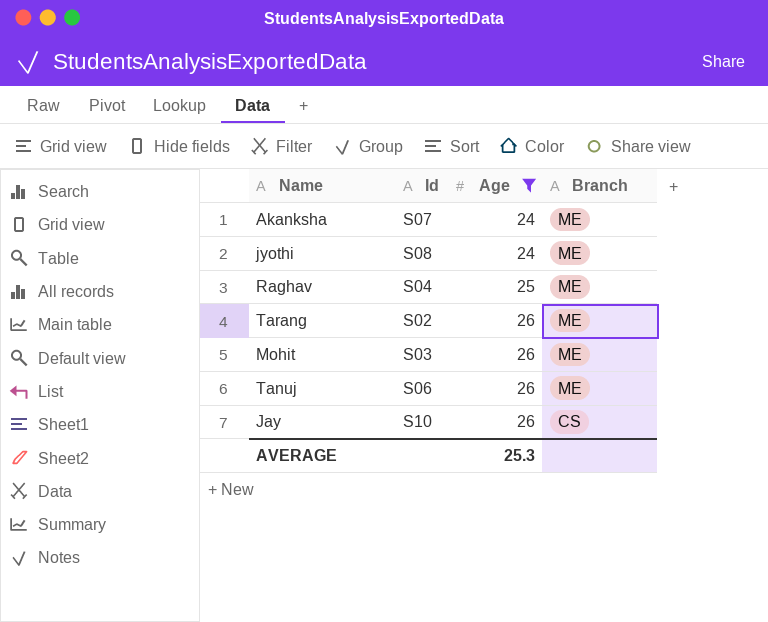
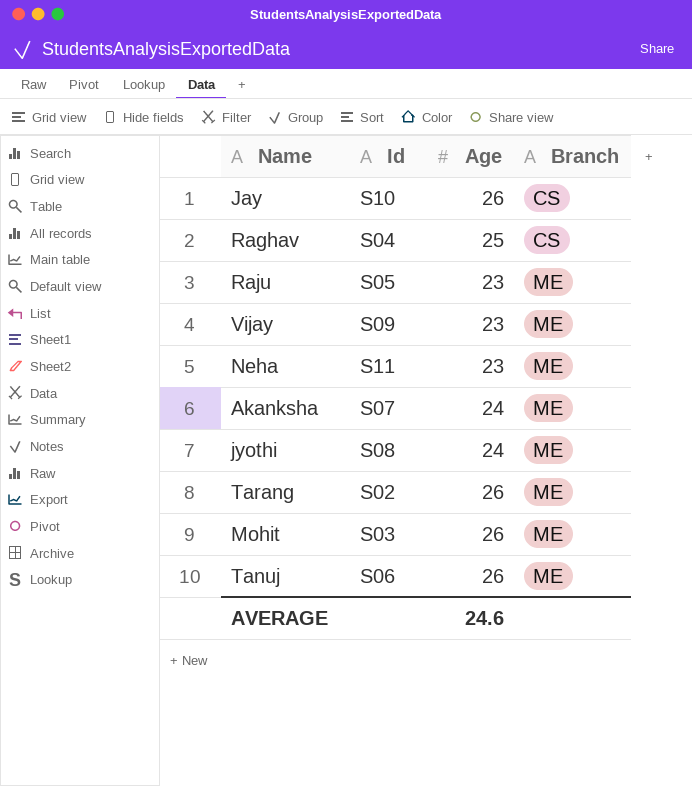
filter: Age != 23 -> none
row order: Age ascending -> Branch ascending
Raghav | Branch: ME -> CS
AVERAGE | Age: 25.3 -> 24.6

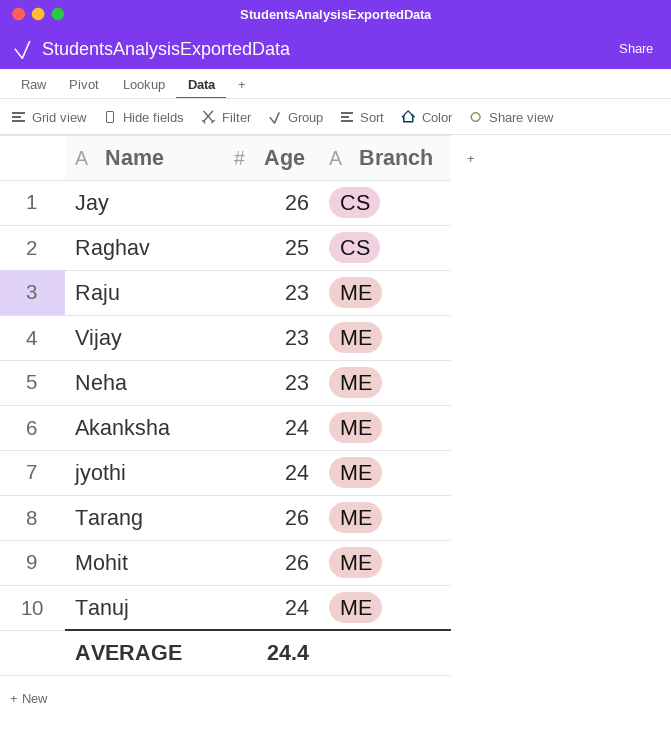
column Id | position: 2 -> none
Tanuj | Age: 26 -> 24
AVERAGE | Age: 24.6 -> 24.4

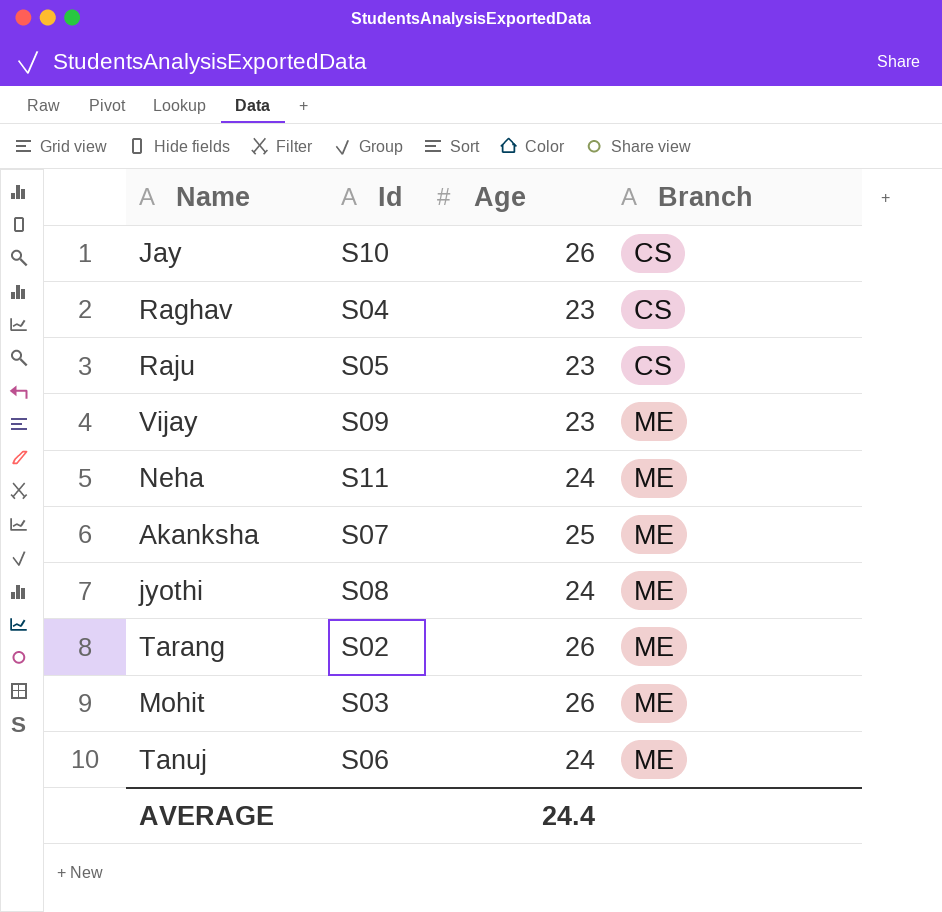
column Id | position: none -> 2
Raghav | Age: 25 -> 23
Raju | Branch: ME -> CS
Neha | Age: 23 -> 24
Akanksha | Age: 24 -> 25

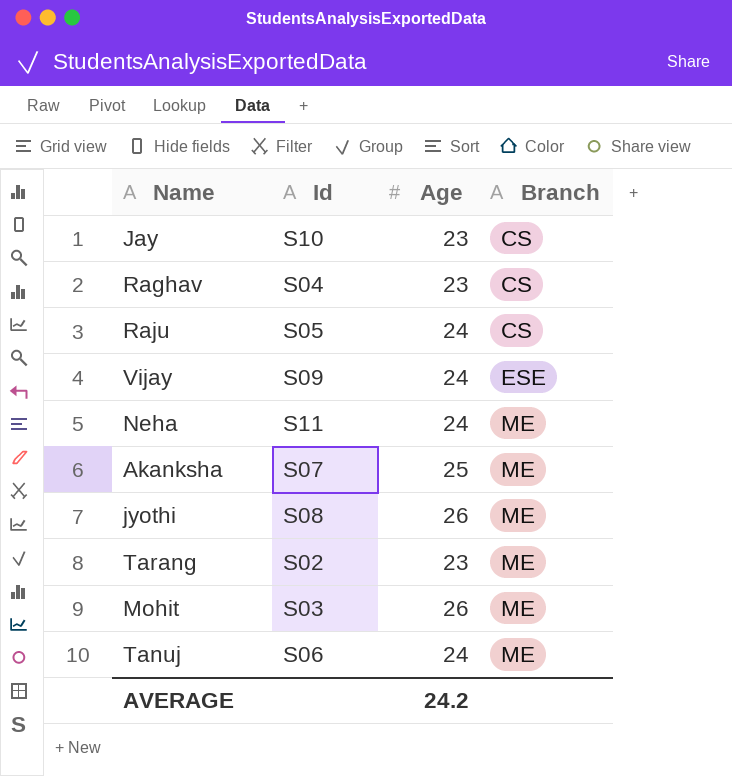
Jay | Age: 26 -> 23
Raju | Age: 23 -> 24
Vijay | Age: 23 -> 24
Vijay | Branch: ME -> ESE
jyothi | Age: 24 -> 26
Tarang | Age: 26 -> 23
AVERAGE | Age: 24.4 -> 24.2

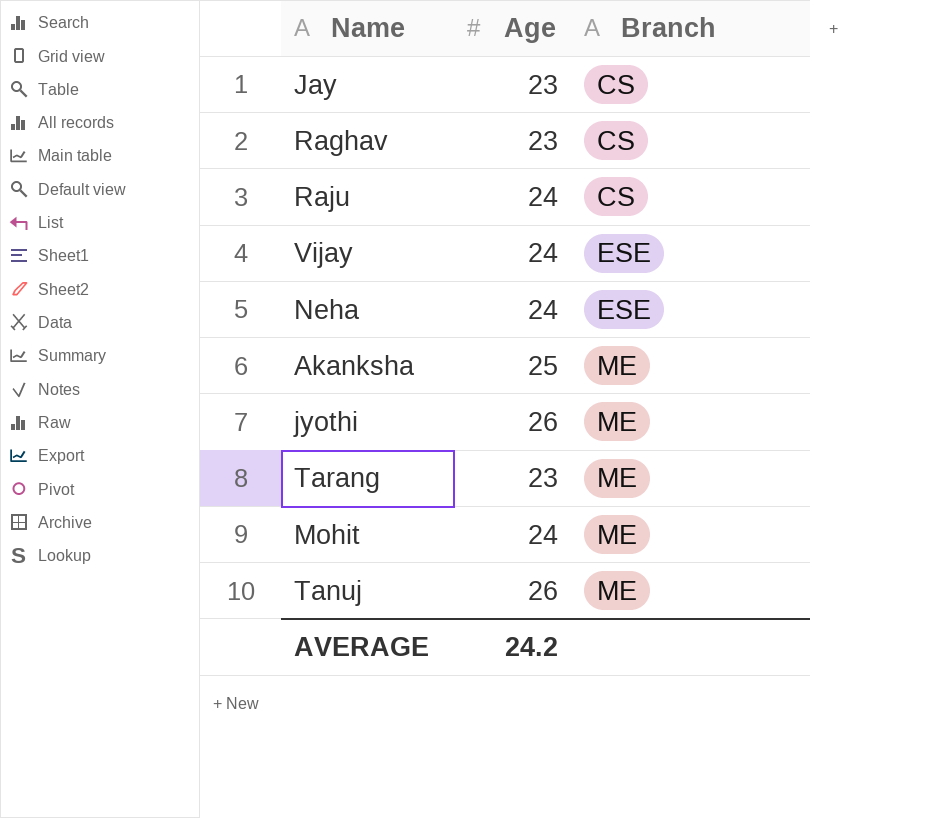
column Id | position: 2 -> none
Neha | Branch: ME -> ESE
Mohit | Age: 26 -> 24
Tanuj | Age: 24 -> 26

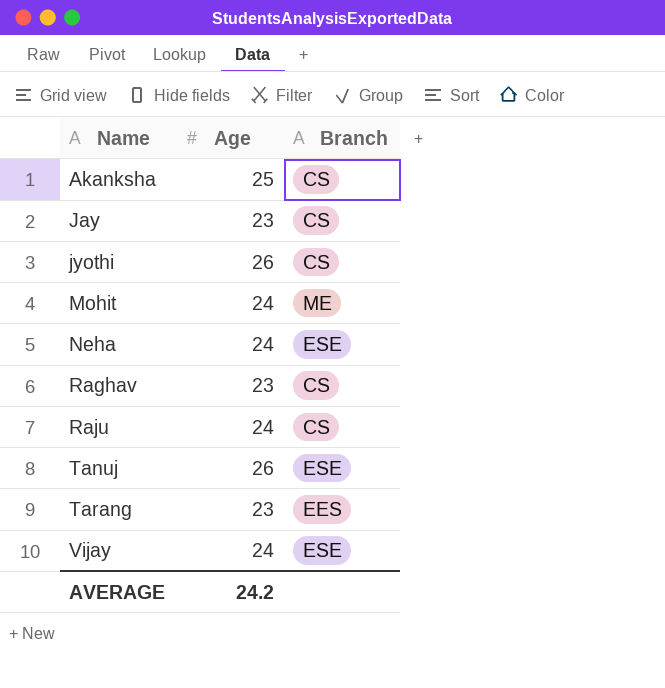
row order: Branch ascending -> Name ascending
Akanksha | Branch: ME -> CS
jyothi | Branch: ME -> CS
Tanuj | Branch: ME -> ESE
Tarang | Branch: ME -> EES

